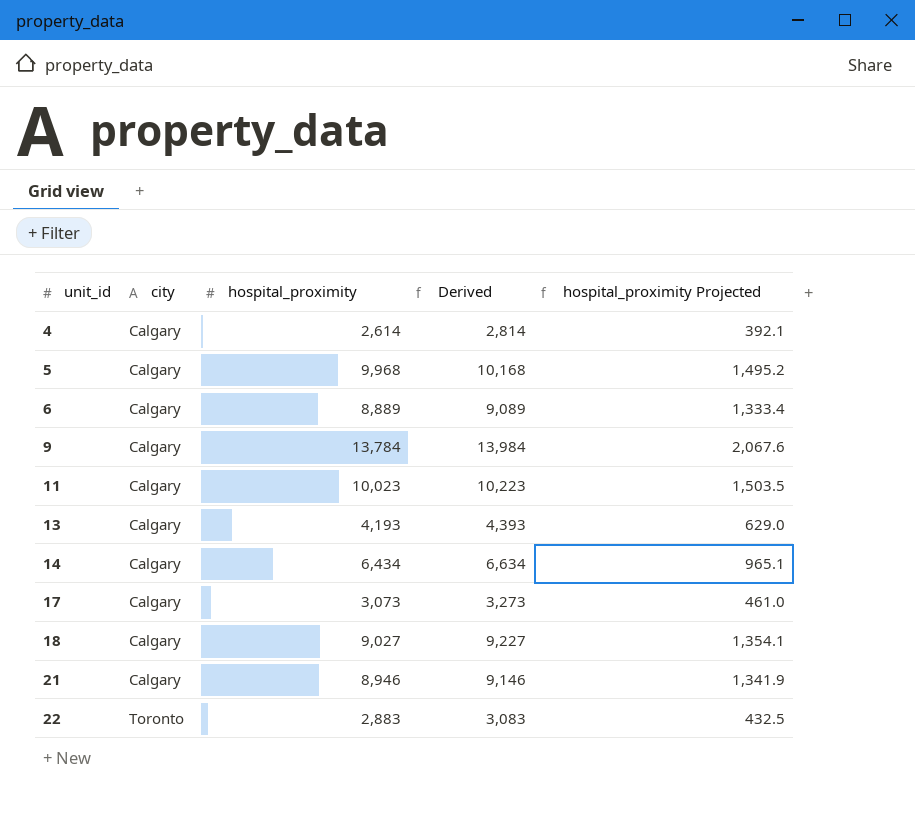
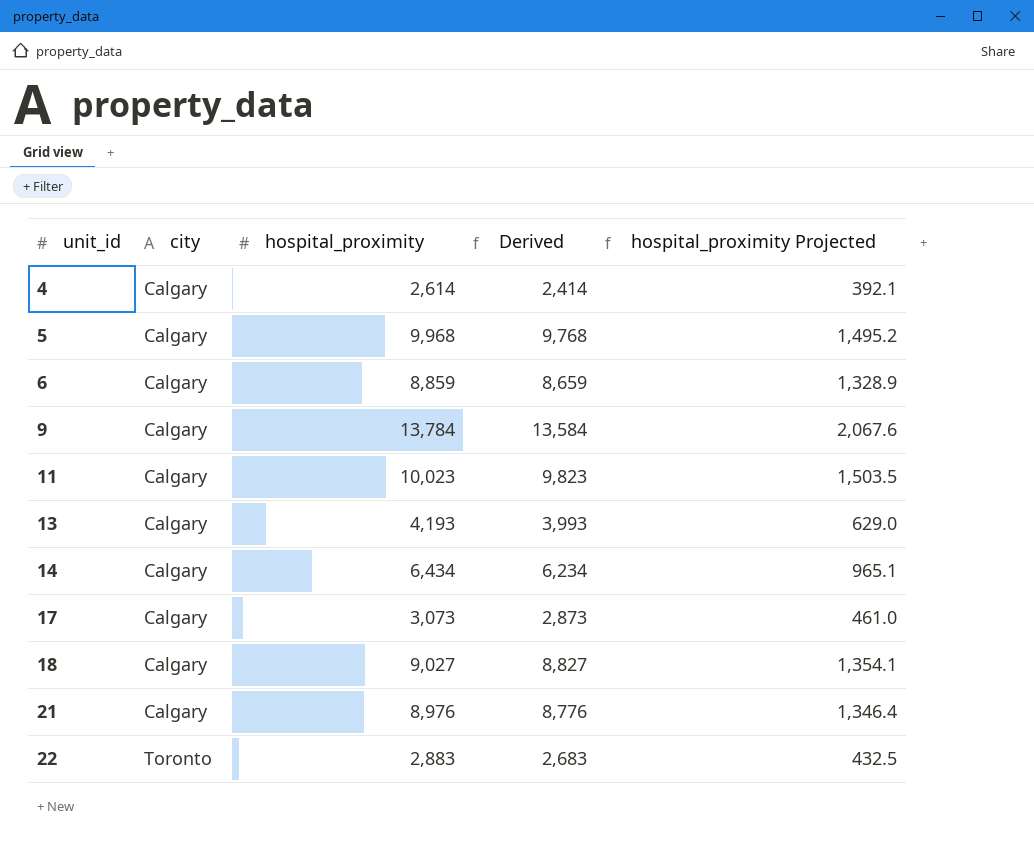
column Derived | formula: [hospital_proximity] + 200 -> [hospital_proximity] - 200
6 | hospital_proximity: 8,889 -> 8,859
6 | hospital_proximity Projected: 1,333.4 -> 1,328.9
21 | hospital_proximity: 8,946 -> 8,976
21 | hospital_proximity Projected: 1,341.9 -> 1,346.4

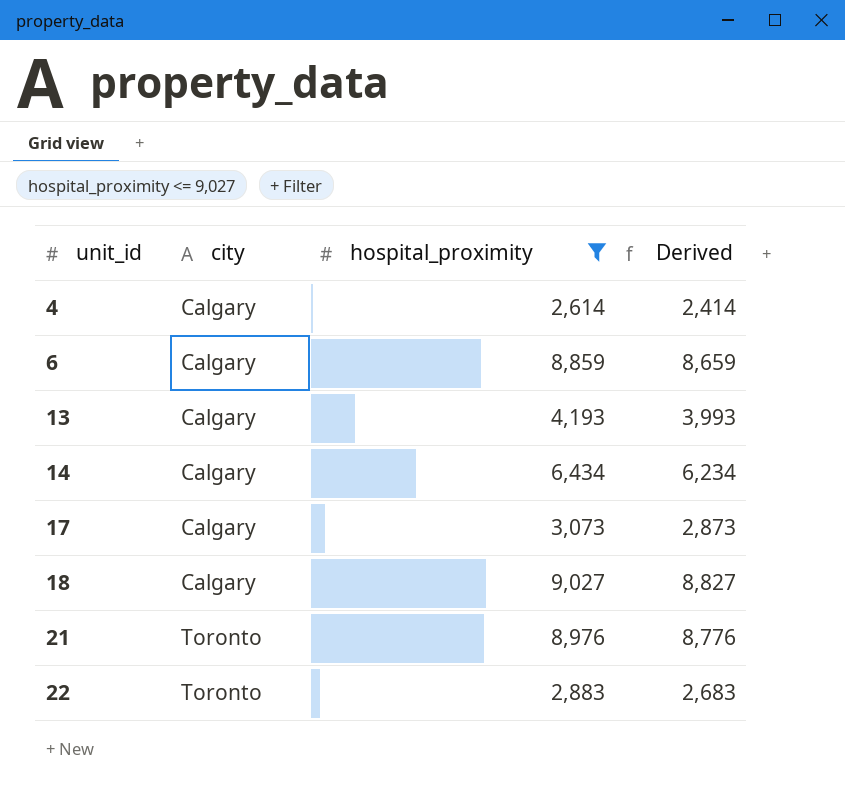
filter: none -> hospital_proximity <= 9,027
column hospital_proximity Projected | formula: [hospital_proximity] * 0.15 -> none
21 | city: Calgary -> Toronto

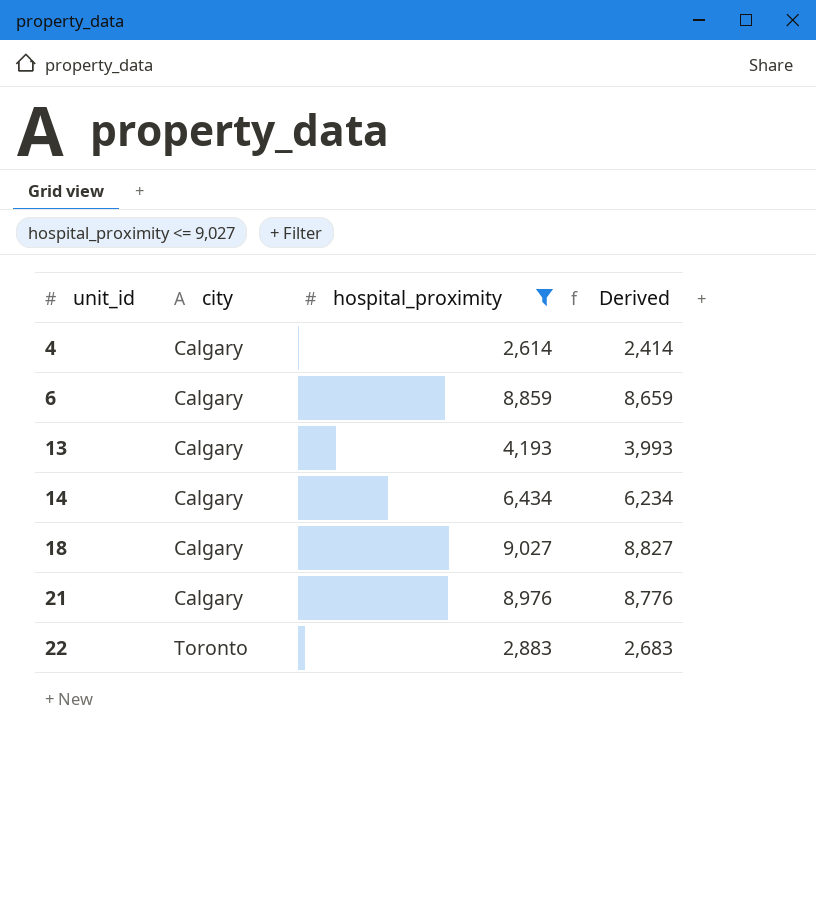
row 17: Calgary | 3,073 | 2,873 -> none
21 | city: Toronto -> Calgary

